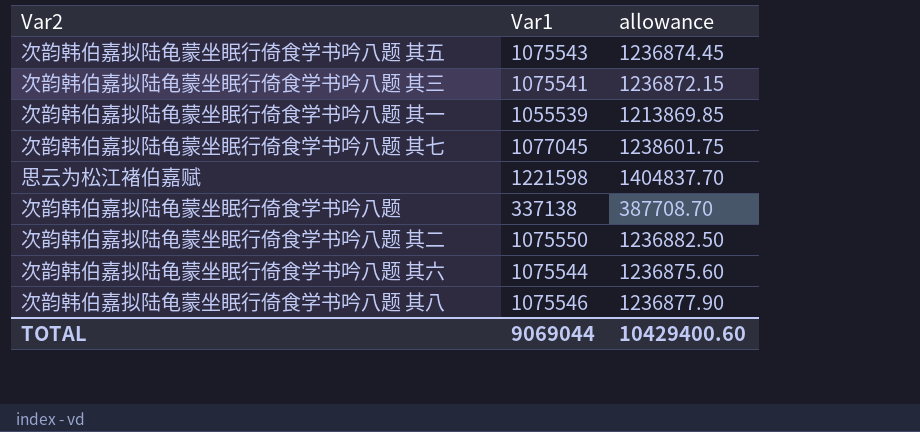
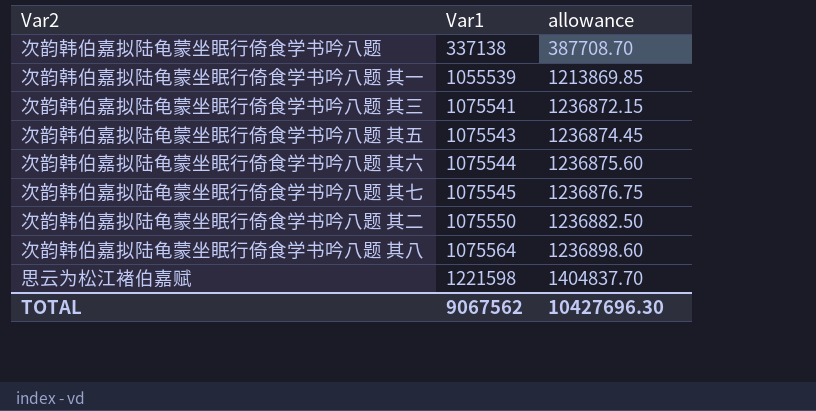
row order: none -> Var1 ascending
次韵韩伯嘉拟陆龟蒙坐眠行倚食学书吟八题 其七 | Var1: 1077045 -> 1075545
次韵韩伯嘉拟陆龟蒙坐眠行倚食学书吟八题 其七 | allowance: 1238601.75 -> 1236876.75
次韵韩伯嘉拟陆龟蒙坐眠行倚食学书吟八题 其八 | Var1: 1075546 -> 1075564
次韵韩伯嘉拟陆龟蒙坐眠行倚食学书吟八题 其八 | allowance: 1236877.90 -> 1236898.60
TOTAL | Var1: 9069044 -> 9067562
TOTAL | allowance: 10429400.60 -> 10427696.30

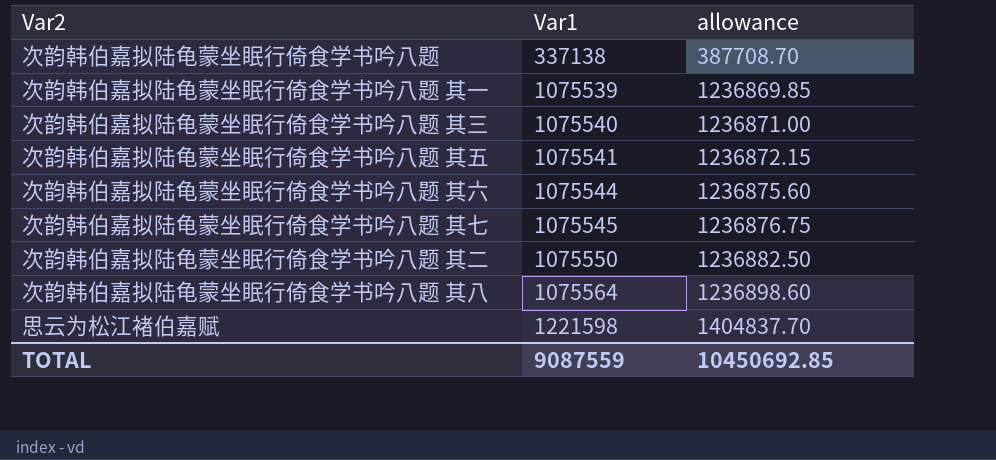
次韵韩伯嘉拟陆龟蒙坐眠行倚食学书吟八题 其一 | Var1: 1055539 -> 1075539
次韵韩伯嘉拟陆龟蒙坐眠行倚食学书吟八题 其一 | allowance: 1213869.85 -> 1236869.85
次韵韩伯嘉拟陆龟蒙坐眠行倚食学书吟八题 其三 | Var1: 1075541 -> 1075540
次韵韩伯嘉拟陆龟蒙坐眠行倚食学书吟八题 其三 | allowance: 1236872.15 -> 1236871.00
次韵韩伯嘉拟陆龟蒙坐眠行倚食学书吟八题 其五 | Var1: 1075543 -> 1075541
次韵韩伯嘉拟陆龟蒙坐眠行倚食学书吟八题 其五 | allowance: 1236874.45 -> 1236872.15
TOTAL | Var1: 9067562 -> 9087559
TOTAL | allowance: 10427696.30 -> 10450692.85

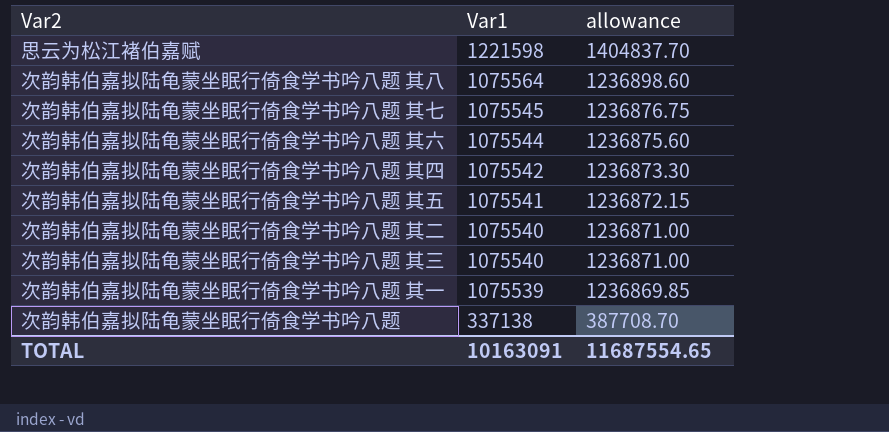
row order: Var1 ascending -> Var1 descending
row 次韵韩伯嘉拟陆龟蒙坐眠行倚食学书吟八题 其四: none -> 1075542 | 1236873.30
次韵韩伯嘉拟陆龟蒙坐眠行倚食学书吟八题 其二 | Var1: 1075550 -> 1075540
次韵韩伯嘉拟陆龟蒙坐眠行倚食学书吟八题 其二 | allowance: 1236882.50 -> 1236871.00
TOTAL | Var1: 9087559 -> 10163091
TOTAL | allowance: 10450692.85 -> 11687554.65

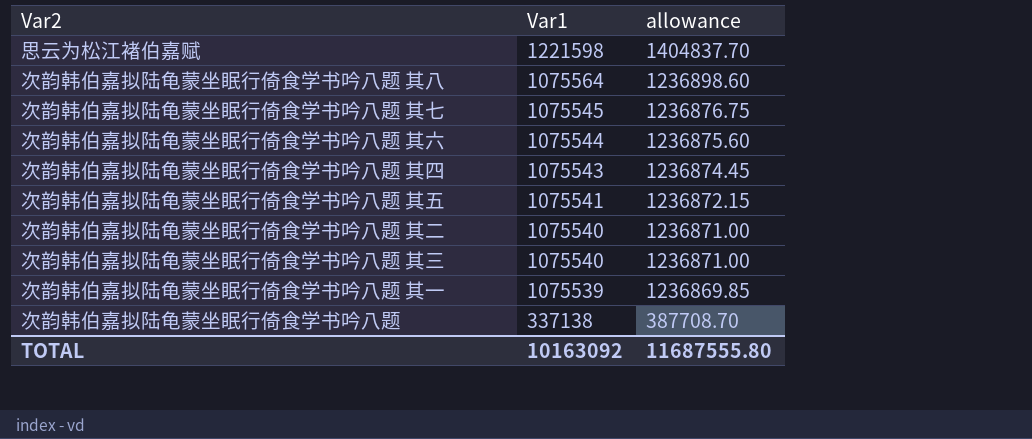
次韵韩伯嘉拟陆龟蒙坐眠行倚食学书吟八题 其四 | Var1: 1075542 -> 1075543
次韵韩伯嘉拟陆龟蒙坐眠行倚食学书吟八题 其四 | allowance: 1236873.30 -> 1236874.45
TOTAL | Var1: 10163091 -> 10163092
TOTAL | allowance: 11687554.65 -> 11687555.80

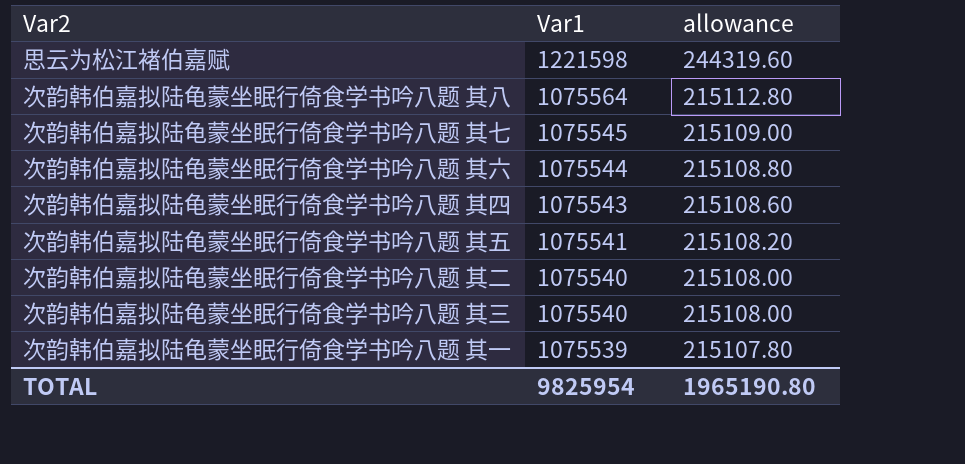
column allowance | formula: [Var1] * 1.15 -> [Var1] * 0.2
row 次韵韩伯嘉拟陆龟蒙坐眠行倚食学书吟八题: 337138 | 387708.70 -> none
TOTAL | Var1: 10163092 -> 9825954
TOTAL | allowance: 11687555.80 -> 1965190.80

